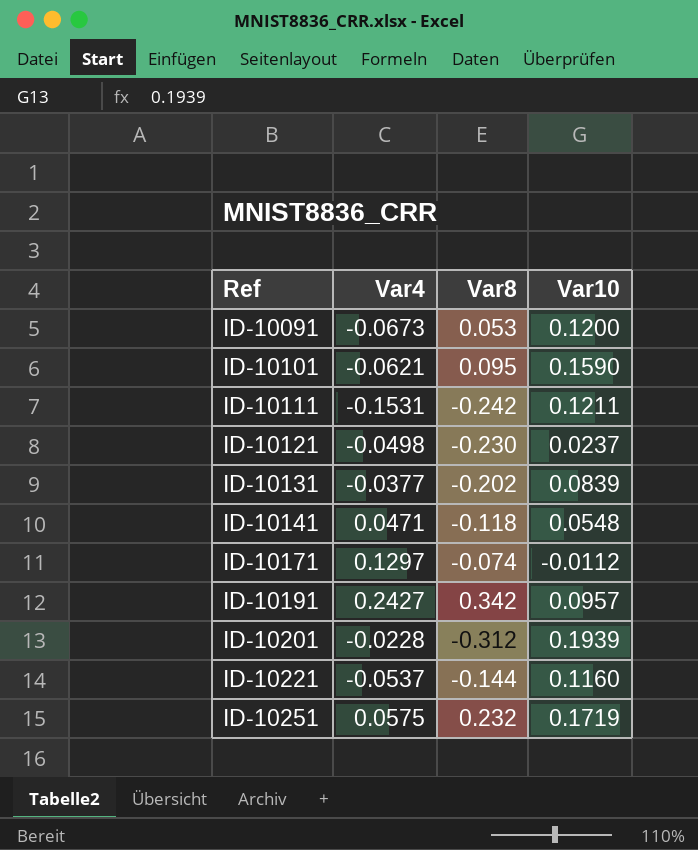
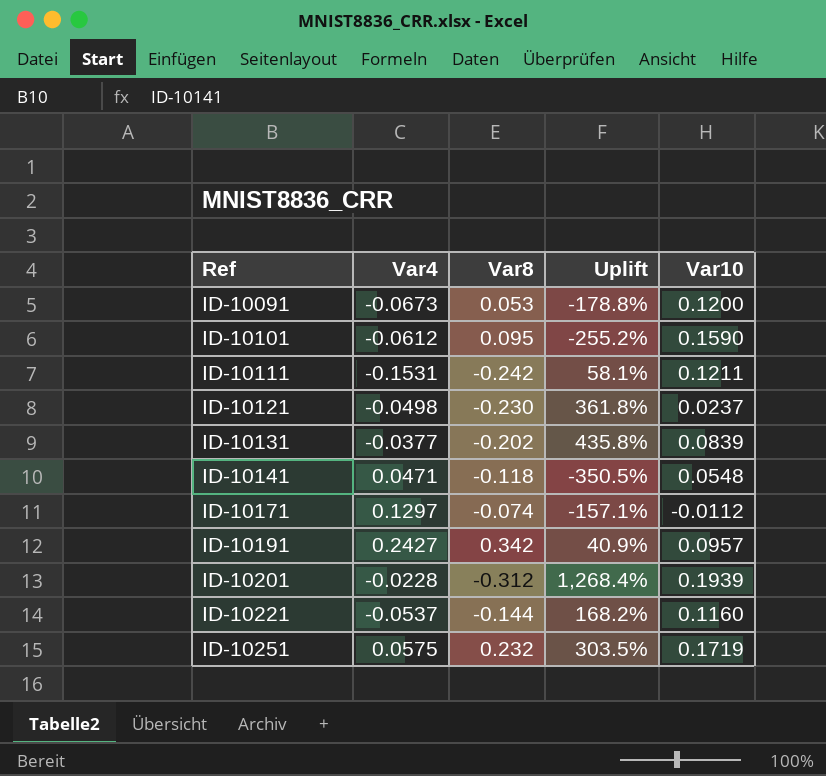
column Uplift | formula: none -> ([Var8] - [Var4]) / [Var4]
ID-10101 | Var4: -0.0621 -> -0.0612

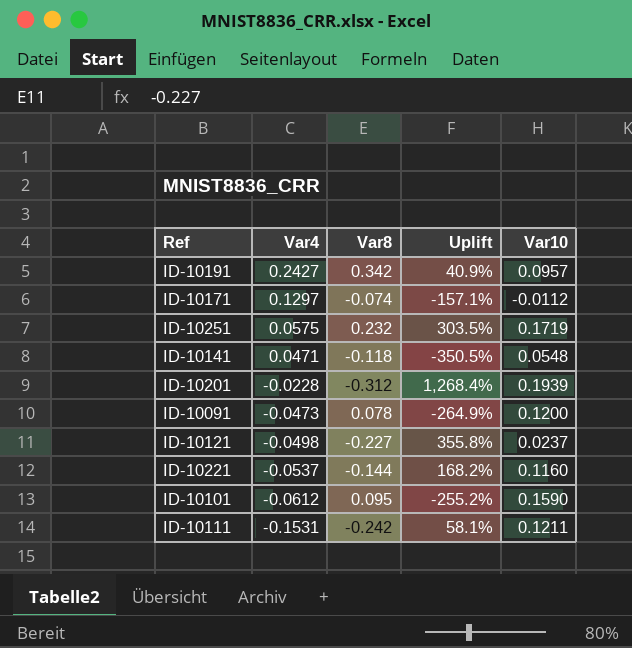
row order: Ref ascending -> Var4 descending
row ID-10131: -0.0377 | -0.202 | 435.8% | 0.0839 -> none
ID-10091 | Var4: -0.0673 -> -0.0473
ID-10091 | Var8: 0.053 -> 0.078
ID-10091 | Uplift: -178.8% -> -264.9%
ID-10121 | Var8: -0.230 -> -0.227
ID-10121 | Uplift: 361.8% -> 355.8%

